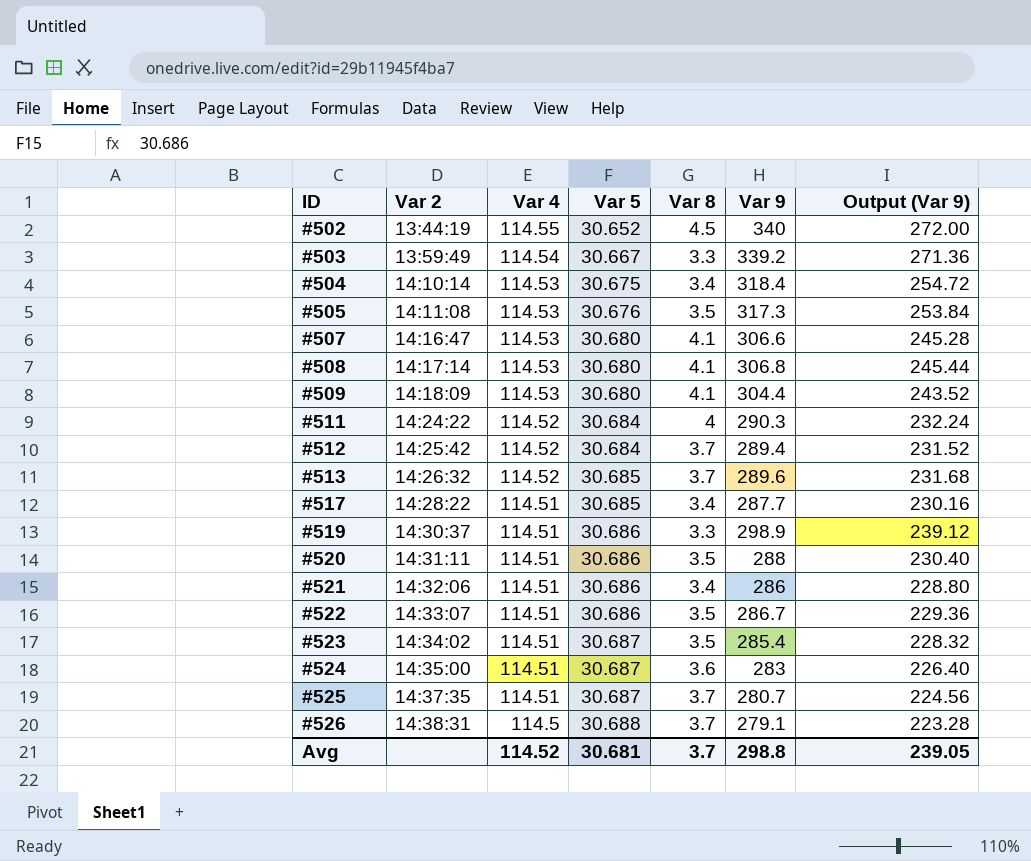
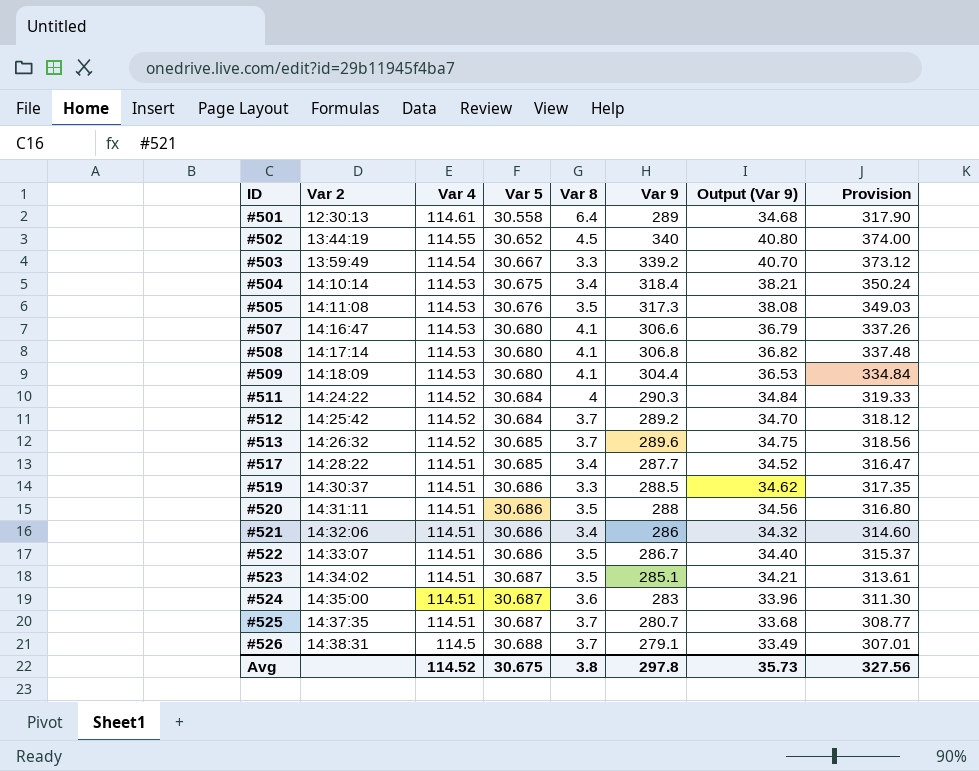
column Output (Var 9) | formula: [Var 9] * 0.8 -> [Var 9] * 0.12
column Provision | formula: none -> [Var 9] * 1.1
row #501: none -> 12:30:13 | 114.61 | 30.558 | 6.4 | 289 | 34.68 | 317.90
#512 | Var 9: 289.4 -> 289.2
#519 | Var 9: 298.9 -> 288.5
#523 | Var 9: 285.4 -> 285.1
Avg | Var 5: 30.681 -> 30.675
Avg | Var 8: 3.7 -> 3.8
Avg | Var 9: 298.8 -> 297.8
Avg | Output (Var 9): 239.05 -> 35.73

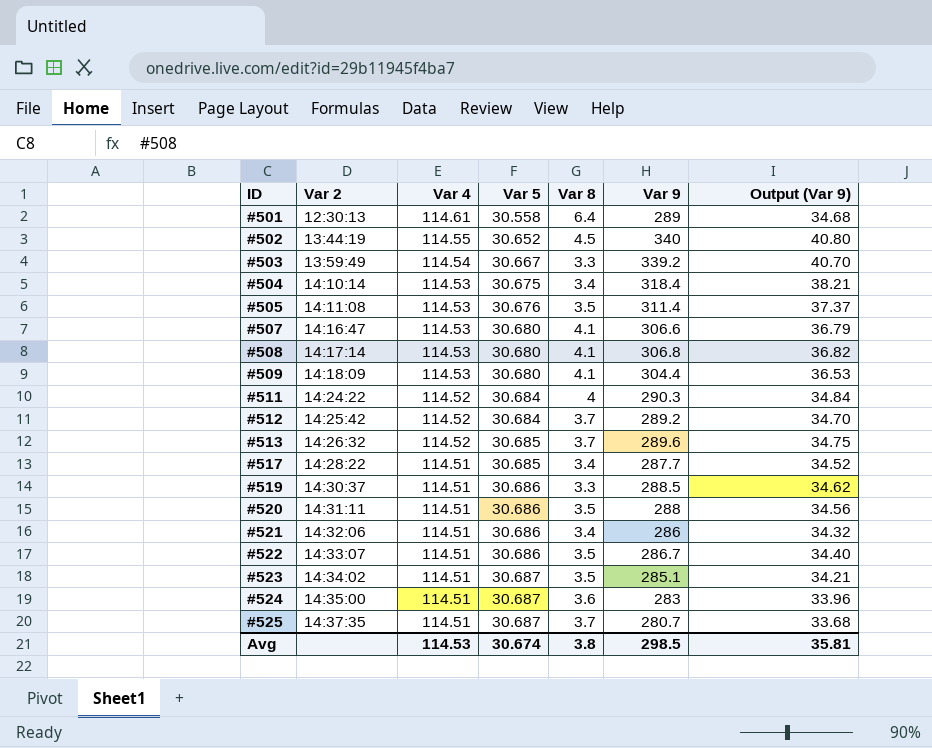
column Provision | formula: [Var 9] * 1.1 -> none
row #526: 14:38:31 | 114.5 | 30.688 | 3.7 | 279.1 | 33.49 | 307.01 -> none
#505 | Var 9: 317.3 -> 311.4
#505 | Output (Var 9): 38.08 -> 37.37
Avg | Var 4: 114.52 -> 114.53
Avg | Var 5: 30.675 -> 30.674
Avg | Var 9: 297.8 -> 298.5
Avg | Output (Var 9): 35.73 -> 35.81

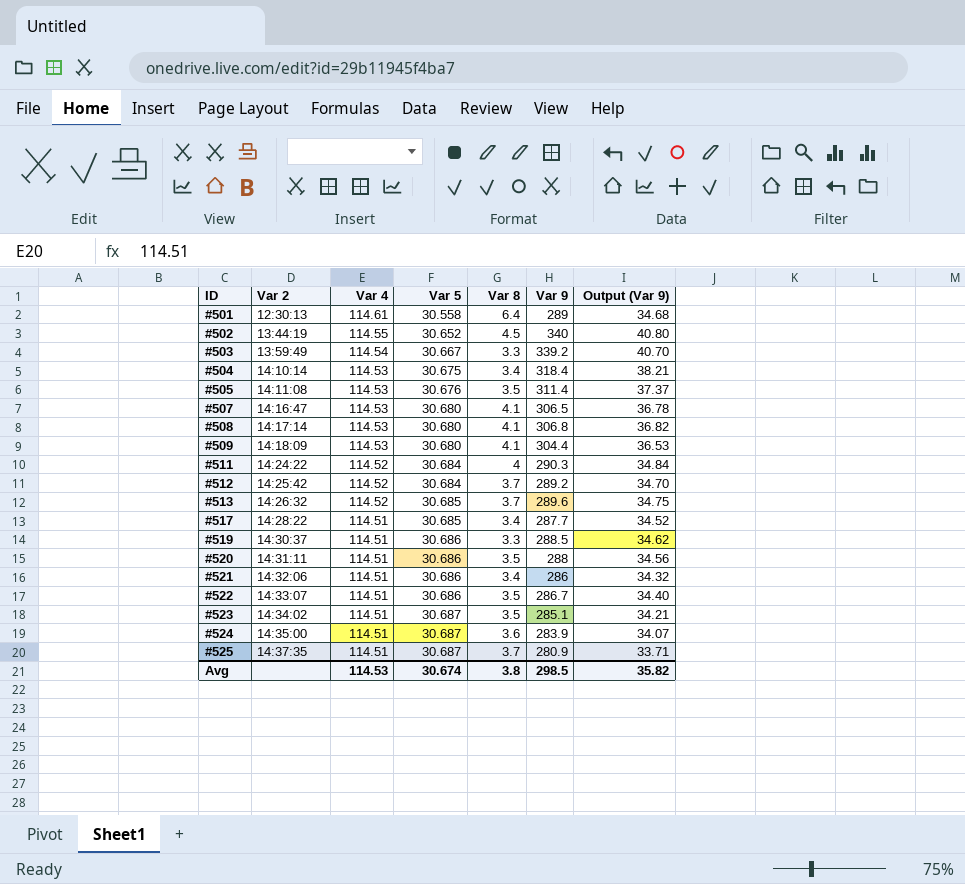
#507 | Var 9: 306.6 -> 306.5
#507 | Output (Var 9): 36.79 -> 36.78
#524 | Var 9: 283 -> 283.9
#524 | Output (Var 9): 33.96 -> 34.07
#525 | Var 9: 280.7 -> 280.9
#525 | Output (Var 9): 33.68 -> 33.71
Avg | Output (Var 9): 35.81 -> 35.82

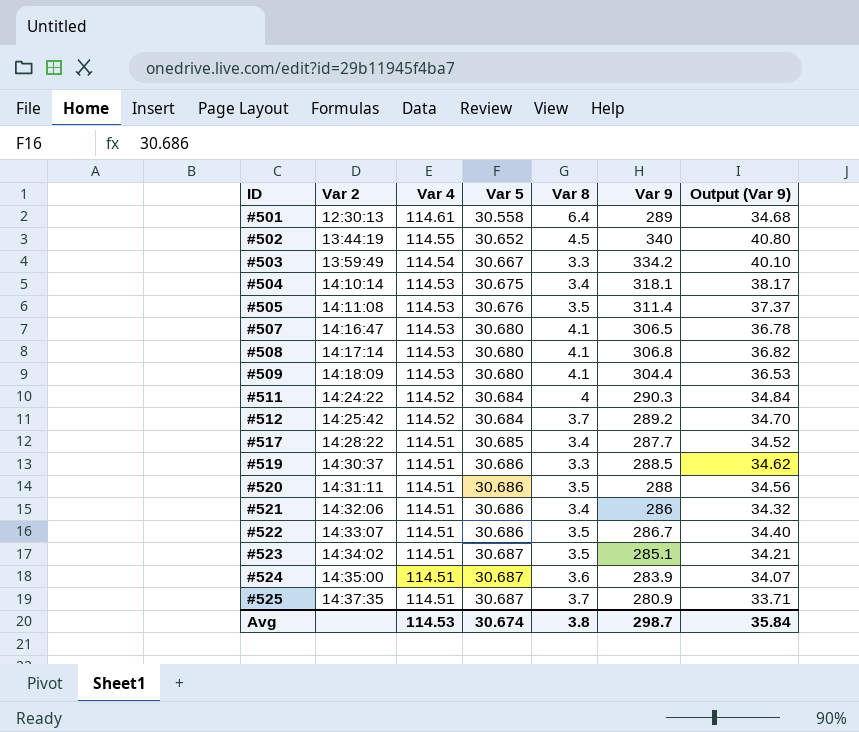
row #513: 14:26:32 | 114.52 | 30.685 | 3.7 | 289.6 | 34.75 -> none
#503 | Var 9: 339.2 -> 334.2
#503 | Output (Var 9): 40.70 -> 40.10
#504 | Var 9: 318.4 -> 318.1
#504 | Output (Var 9): 38.21 -> 38.17
Avg | Var 9: 298.5 -> 298.7
Avg | Output (Var 9): 35.82 -> 35.84

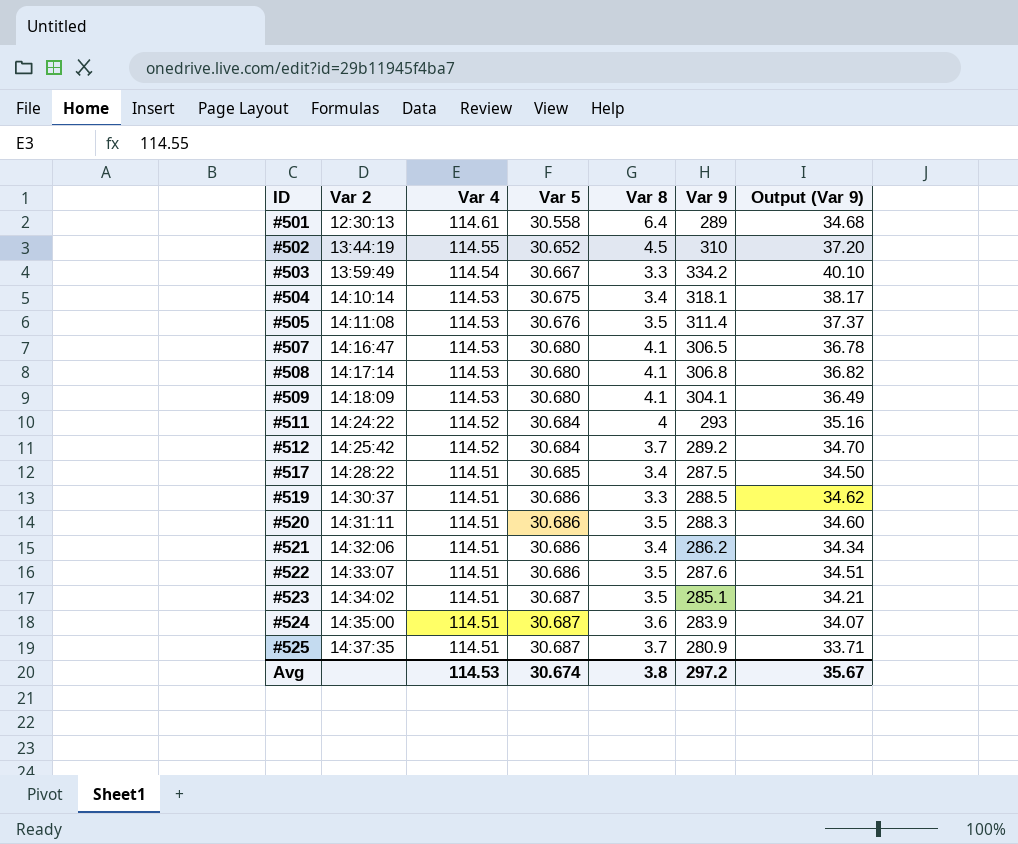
#502 | Var 9: 340 -> 310
#502 | Output (Var 9): 40.80 -> 37.20
#509 | Var 9: 304.4 -> 304.1
#509 | Output (Var 9): 36.53 -> 36.49
#511 | Var 9: 290.3 -> 293
#511 | Output (Var 9): 34.84 -> 35.16
#517 | Var 9: 287.7 -> 287.5
#517 | Output (Var 9): 34.52 -> 34.50
#520 | Var 9: 288 -> 288.3
#520 | Output (Var 9): 34.56 -> 34.60
#521 | Var 9: 286 -> 286.2
#521 | Output (Var 9): 34.32 -> 34.34
#522 | Var 9: 286.7 -> 287.6
#522 | Output (Var 9): 34.40 -> 34.51
Avg | Var 9: 298.7 -> 297.2
Avg | Output (Var 9): 35.84 -> 35.67

